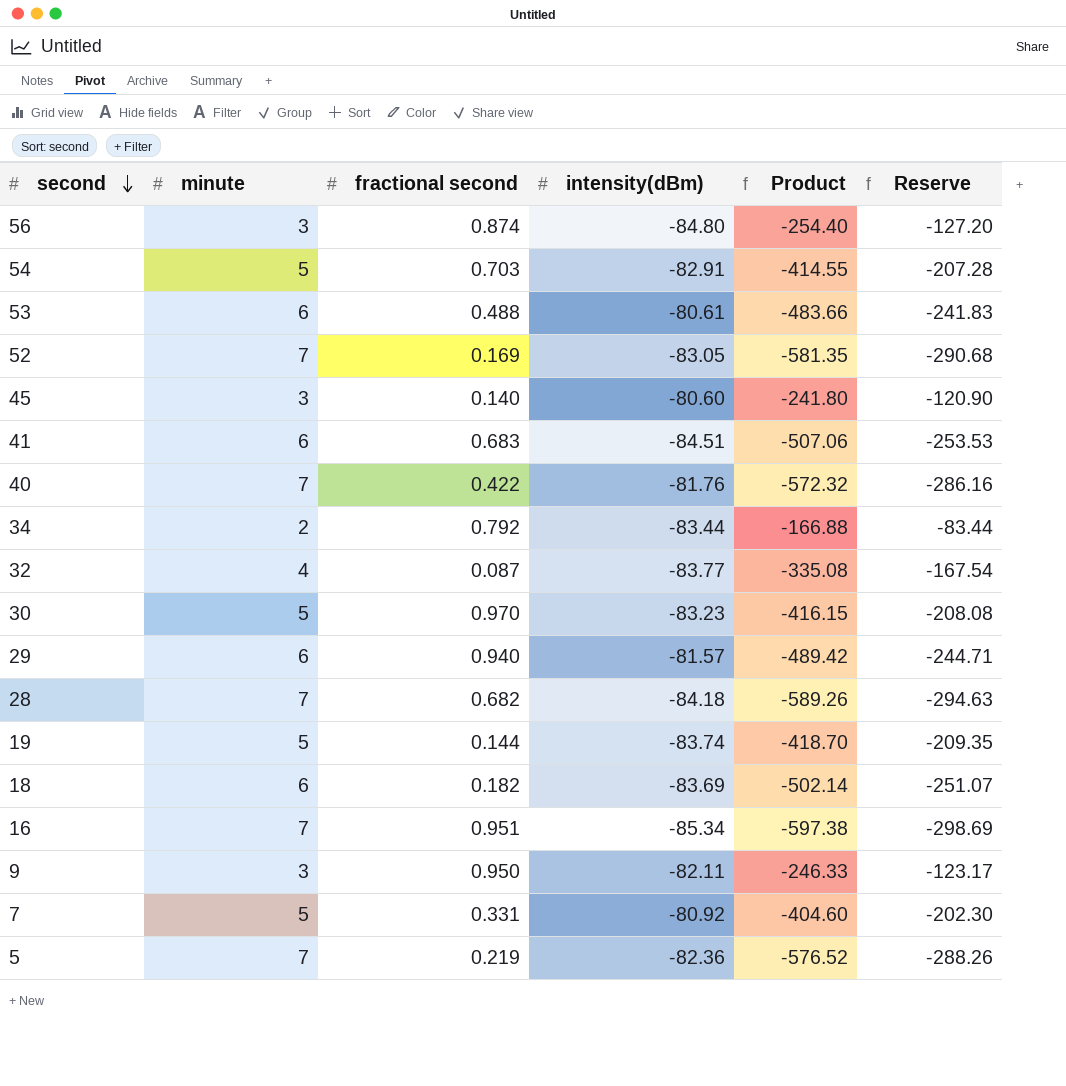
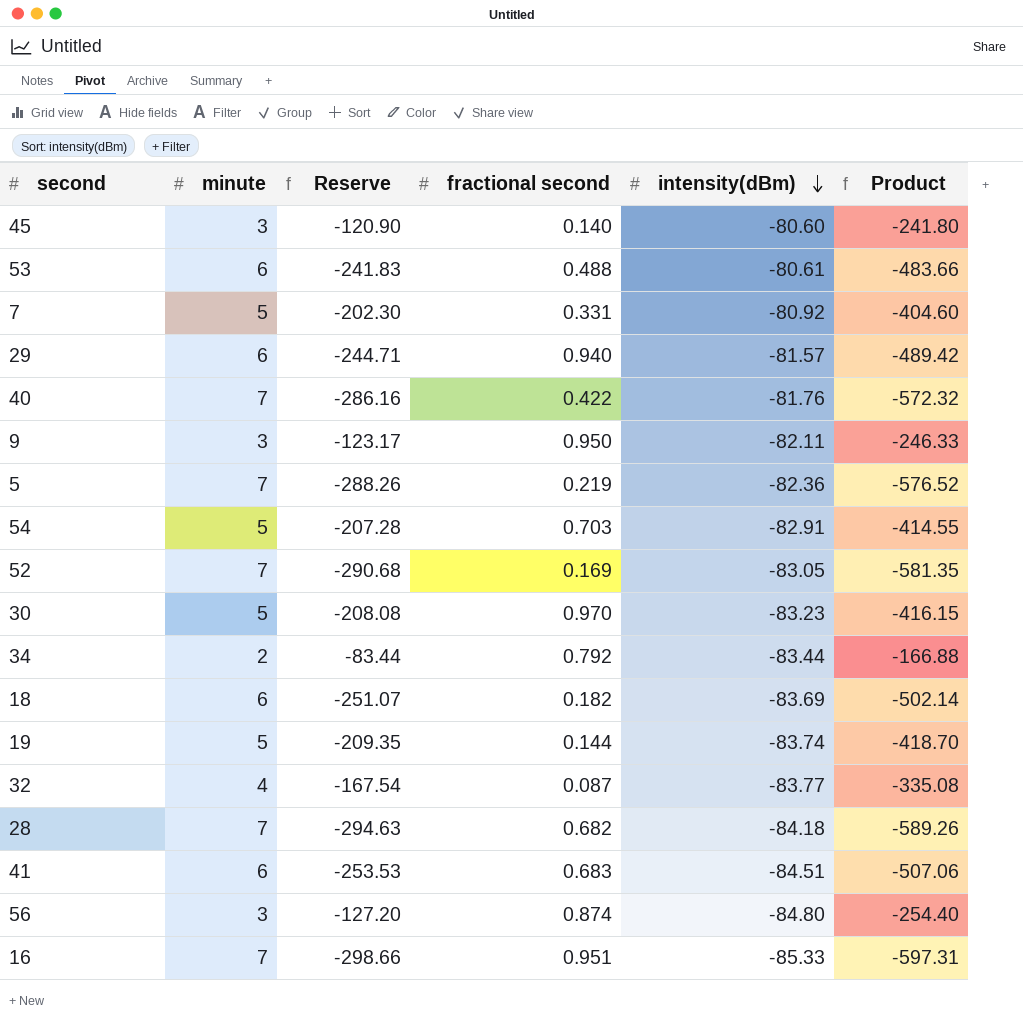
row order: second descending -> intensity(dBm) descending
column Reserve | position: 6 -> 3
16 | Reserve: -298.69 -> -298.66
16 | intensity(dBm): -85.34 -> -85.33
16 | Product: -597.38 -> -597.31

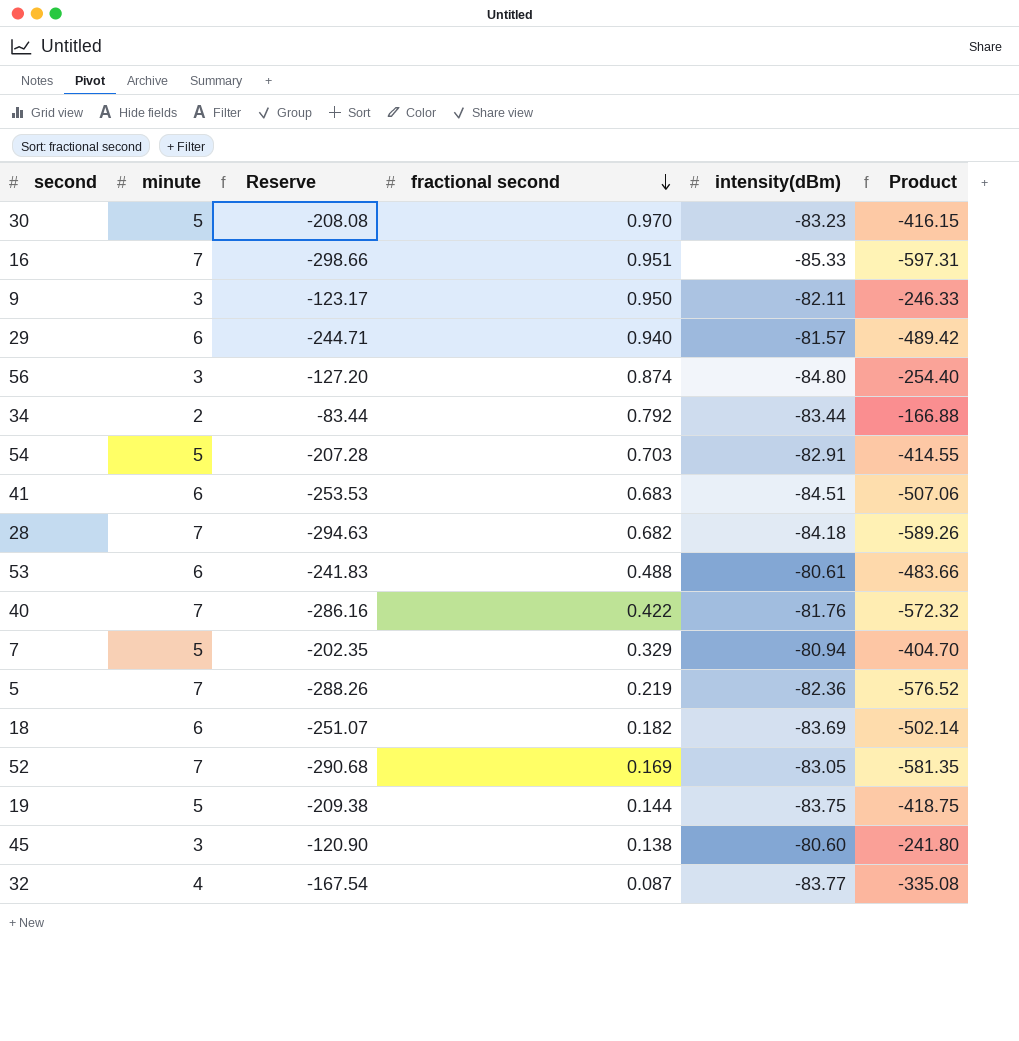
row order: intensity(dBm) descending -> fractional second descending
7 | Reserve: -202.30 -> -202.35
7 | fractional second: 0.331 -> 0.329
7 | intensity(dBm): -80.92 -> -80.94
7 | Product: -404.60 -> -404.70
19 | Reserve: -209.35 -> -209.38
19 | intensity(dBm): -83.74 -> -83.75
19 | Product: -418.70 -> -418.75
45 | fractional second: 0.140 -> 0.138

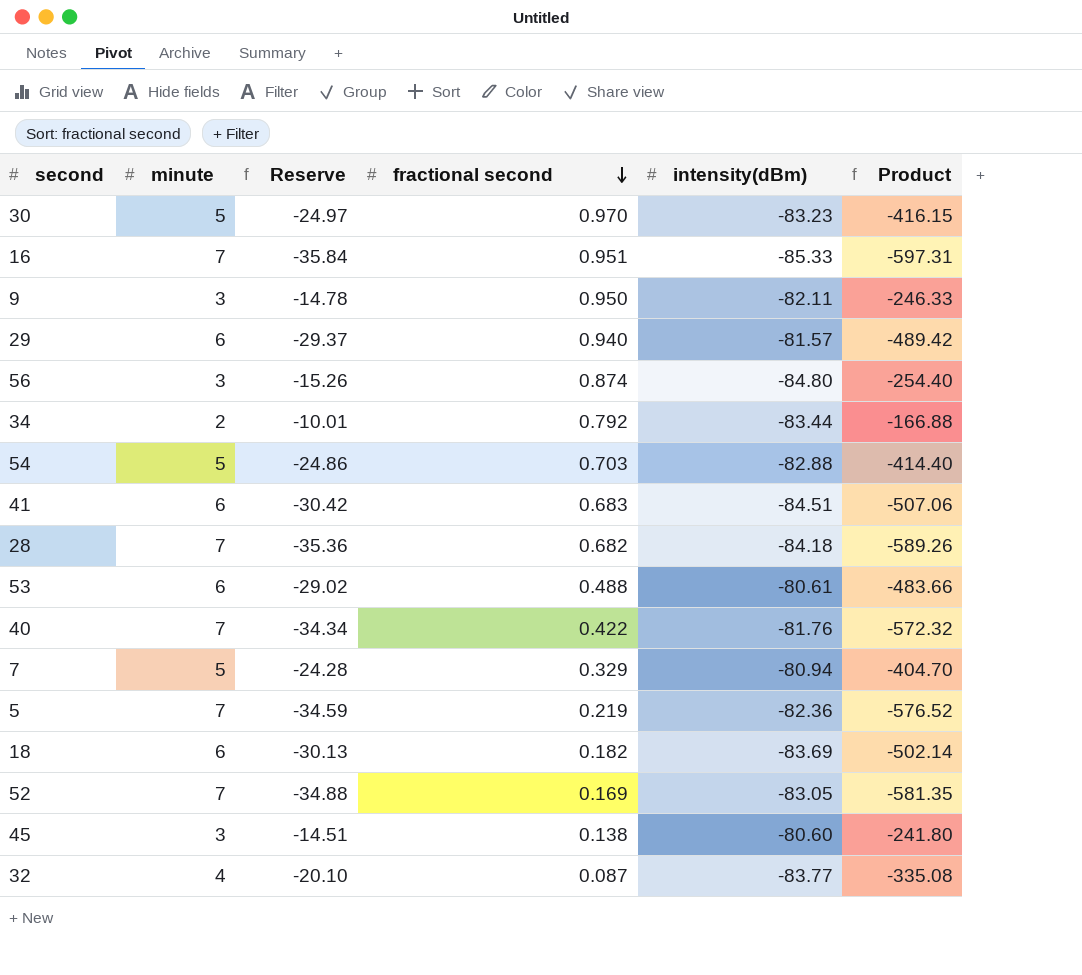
column Reserve | formula: [Product] * 0.5 -> [Product] * 0.06
row 19: 5 | -209.38 | 0.144 | -83.75 | -418.75 -> none
54 | intensity(dBm): -82.91 -> -82.88
54 | Product: -414.55 -> -414.40

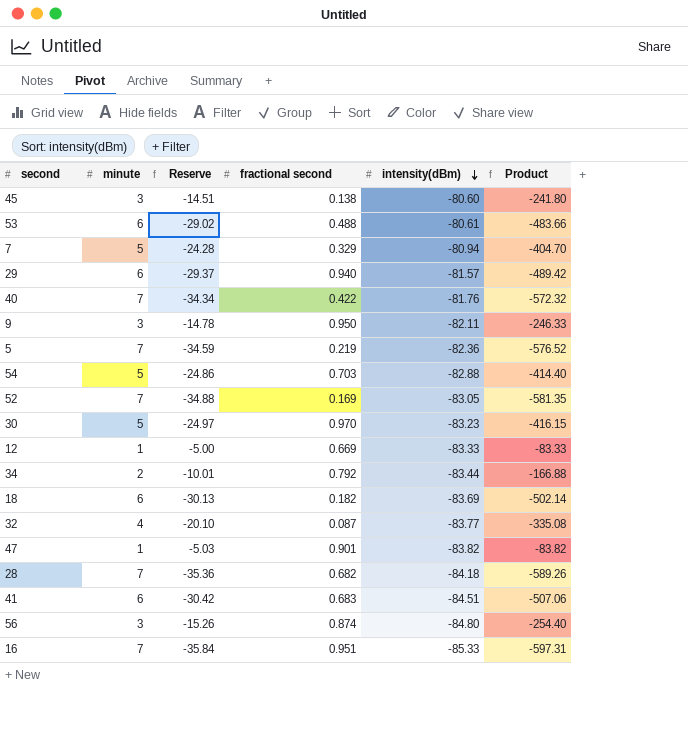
row order: fractional second descending -> intensity(dBm) descending
row 12: none -> 1 | -5.00 | 0.669 | -83.33 | -83.33
row 47: none -> 1 | -5.03 | 0.901 | -83.82 | -83.82

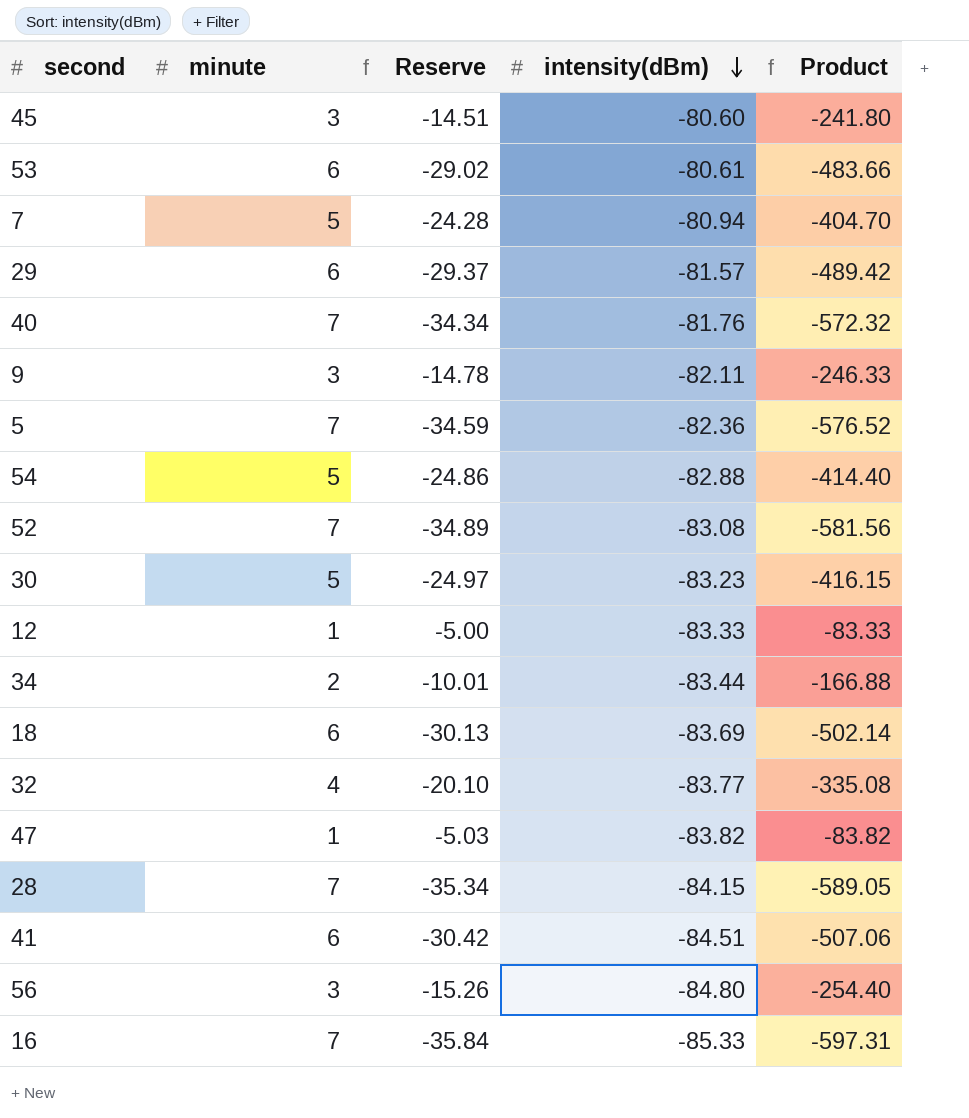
column fractional second | position: 4 -> none
52 | Reserve: -34.88 -> -34.89
52 | intensity(dBm): -83.05 -> -83.08
52 | Product: -581.35 -> -581.56
28 | Reserve: -35.36 -> -35.34
28 | intensity(dBm): -84.18 -> -84.15
28 | Product: -589.26 -> -589.05

